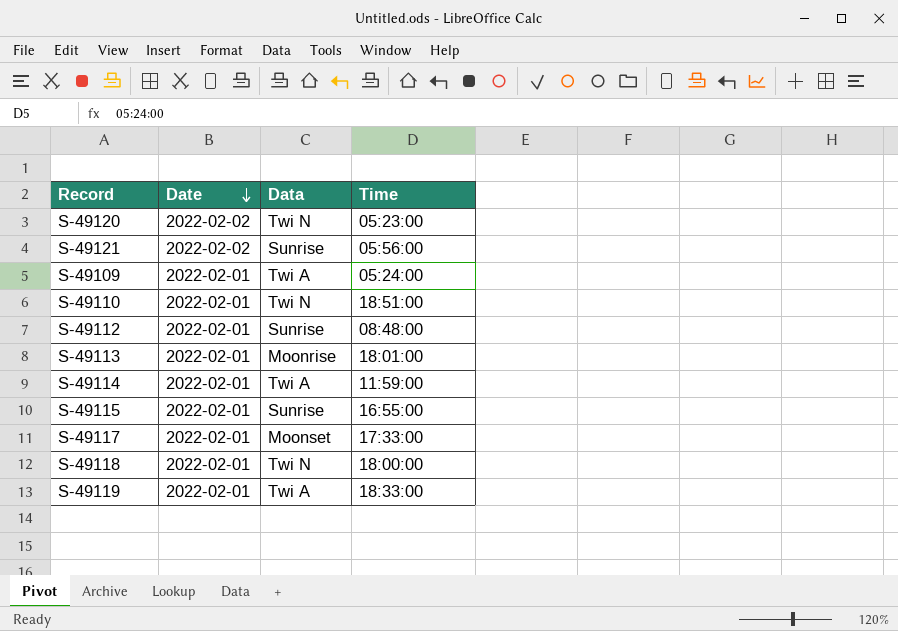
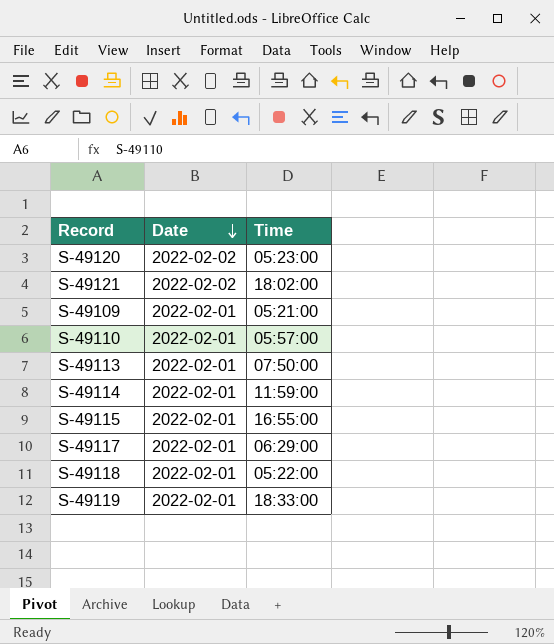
column Data | position: 3 -> none
row S-49112: 2022-02-01 | Sunrise | 08:48:00 -> none
S-49121 | Time: 05:56:00 -> 18:02:00
S-49109 | Time: 05:24:00 -> 05:21:00
S-49110 | Time: 18:51:00 -> 05:57:00
S-49113 | Time: 18:01:00 -> 07:50:00
S-49117 | Time: 17:33:00 -> 06:29:00
S-49118 | Time: 18:00:00 -> 05:22:00

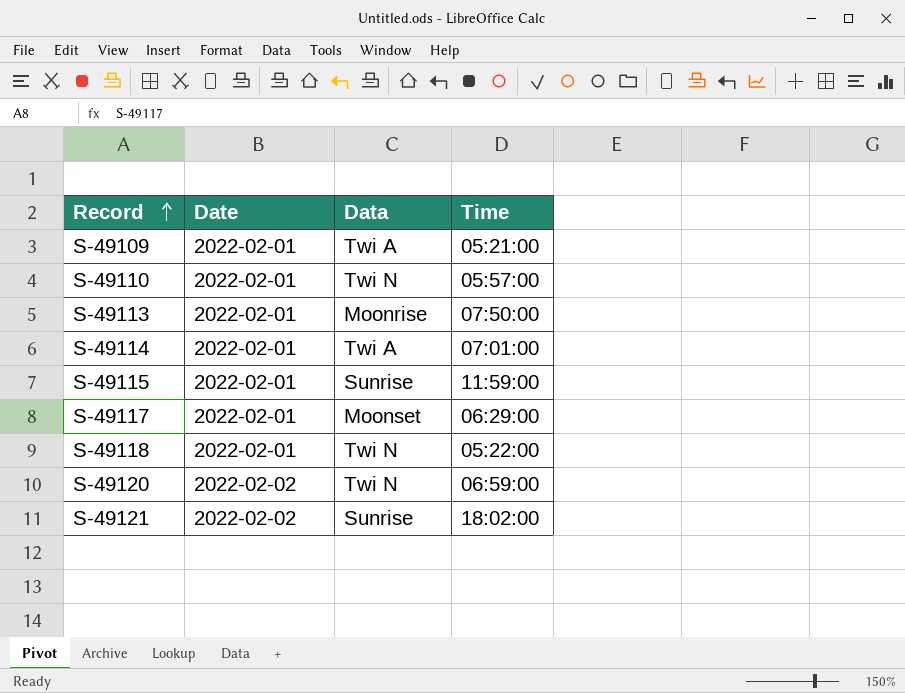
row order: Date descending -> Record ascending
column Data | position: none -> 3
row S-49119: 2022-02-01 | 18:33:00 -> none
S-49114 | Time: 11:59:00 -> 07:01:00
S-49115 | Time: 16:55:00 -> 11:59:00
S-49120 | Time: 05:23:00 -> 06:59:00

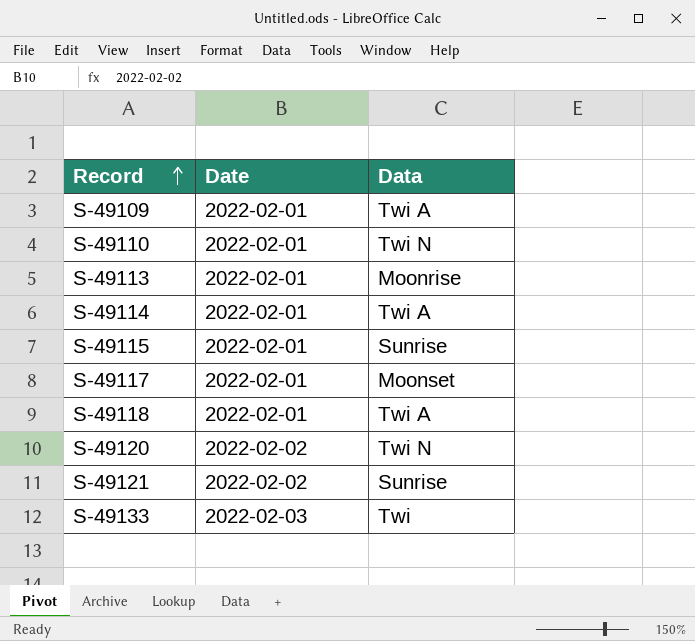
column Time | position: 4 -> none
S-49118 | Data: Twi N -> Twi A
row S-49133: none -> 2022-02-03 | Twi

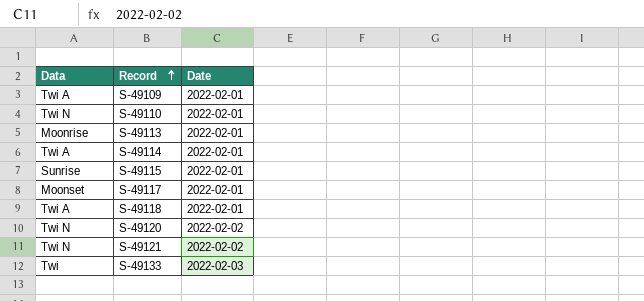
column Data | position: 3 -> 1
S-49121 | Data: Sunrise -> Twi N

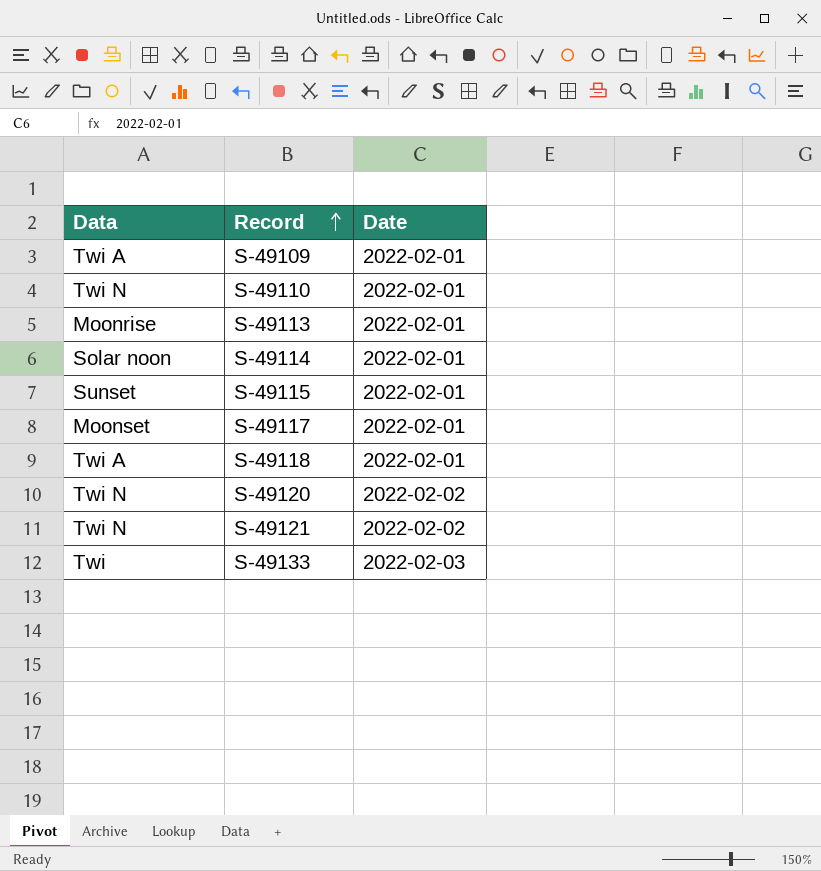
S-49114 | Data: Twi A -> Solar noon
S-49115 | Data: Sunrise -> Sunset

